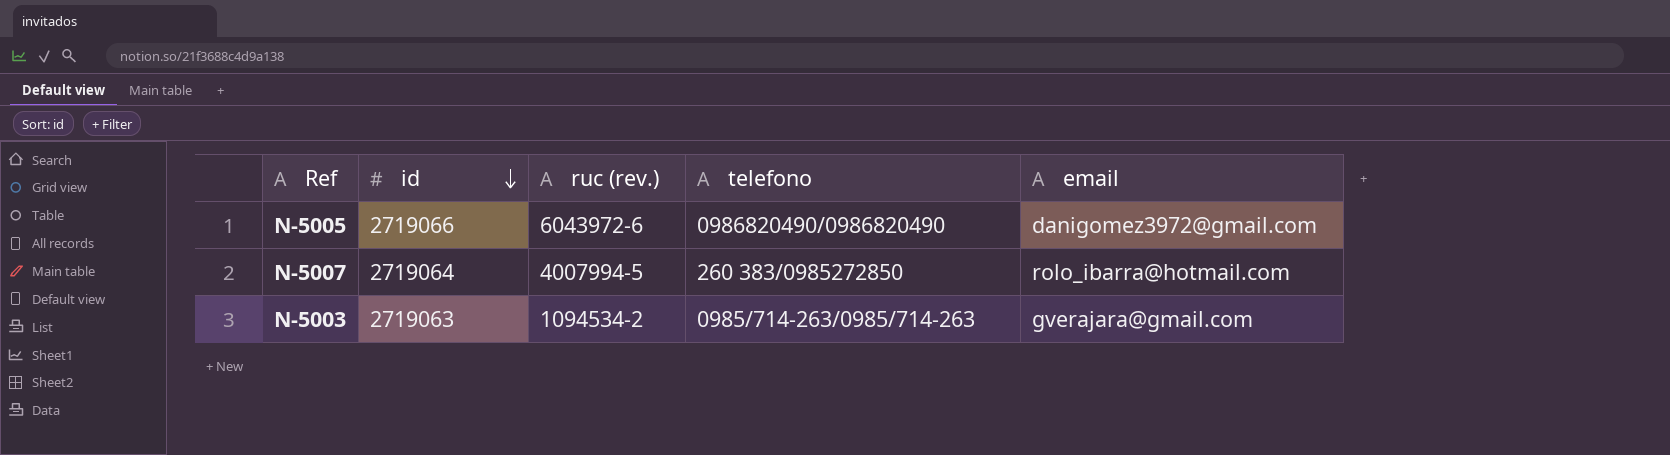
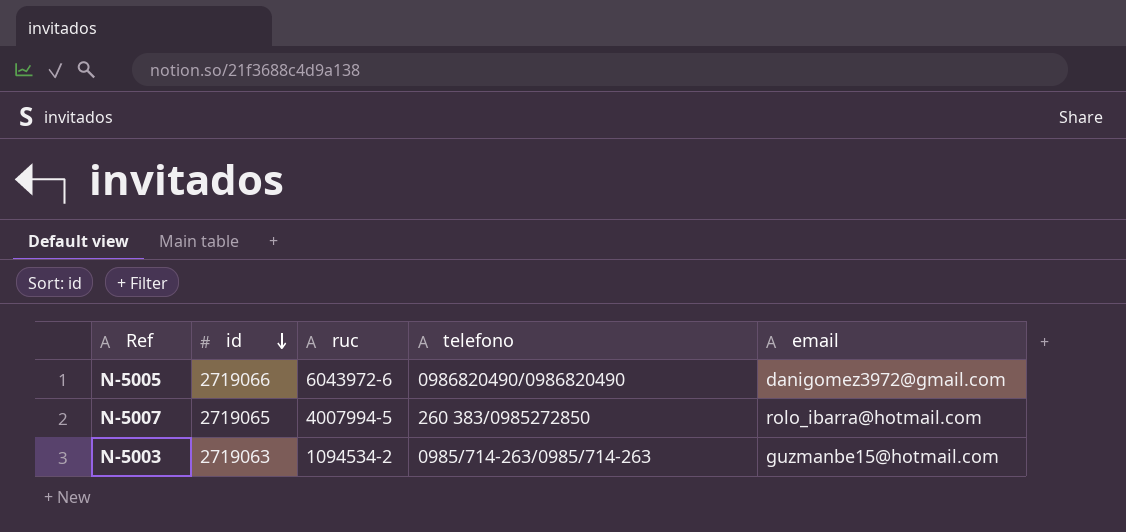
column name: ruc (rev.) -> ruc
N-5007 | id: 2719064 -> 2719065
N-5003 | email: gverajara@gmail.com -> guzmanbe15@hotmail.com

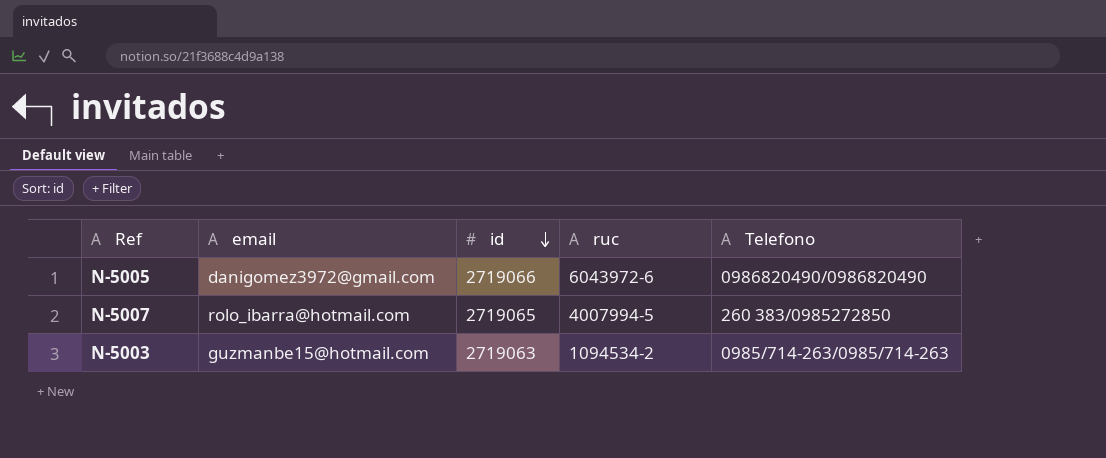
column email | position: 5 -> 2
column name: telefono -> Telefono

